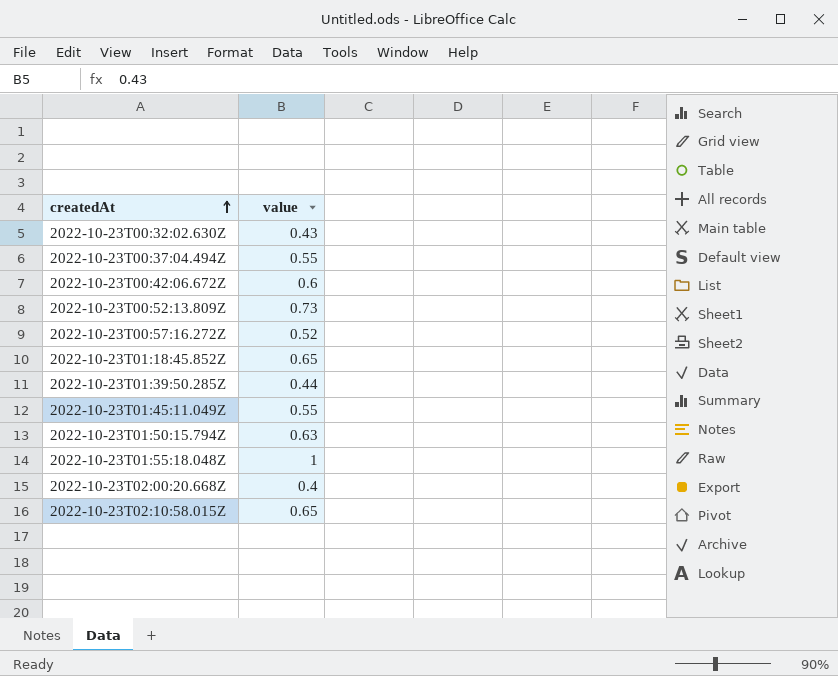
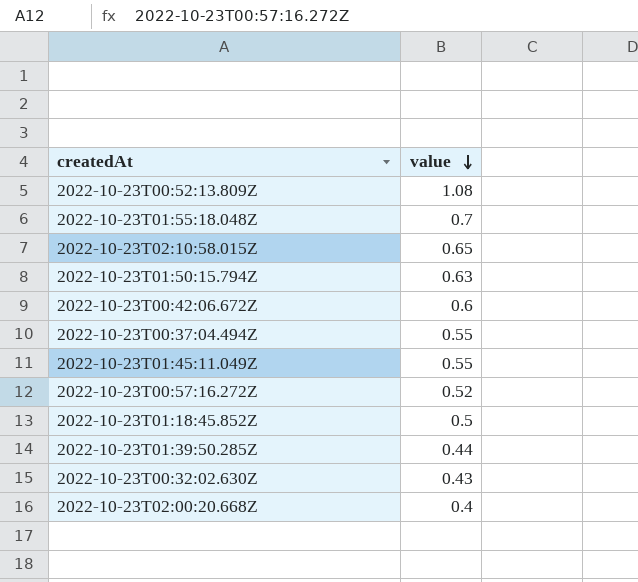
row order: createdAt ascending -> value descending
2022-10-23T00:52:13.809Z | value: 0.73 -> 1.08
2022-10-23T01:55:18.048Z | value: 1 -> 0.7
2022-10-23T01:18:45.852Z | value: 0.65 -> 0.5

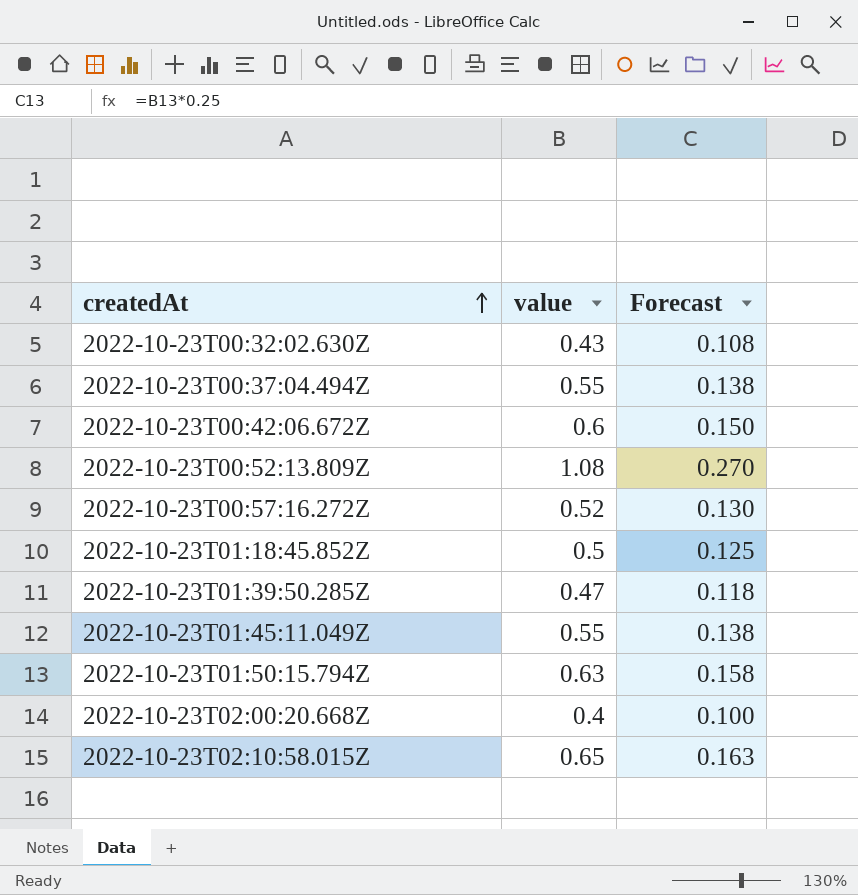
row order: value descending -> createdAt ascending
column Forecast | formula: none -> [value] * 0.25
row 2022-10-23T01:55:18.048Z: 0.7 -> none
2022-10-23T01:39:50.285Z | value: 0.44 -> 0.47

